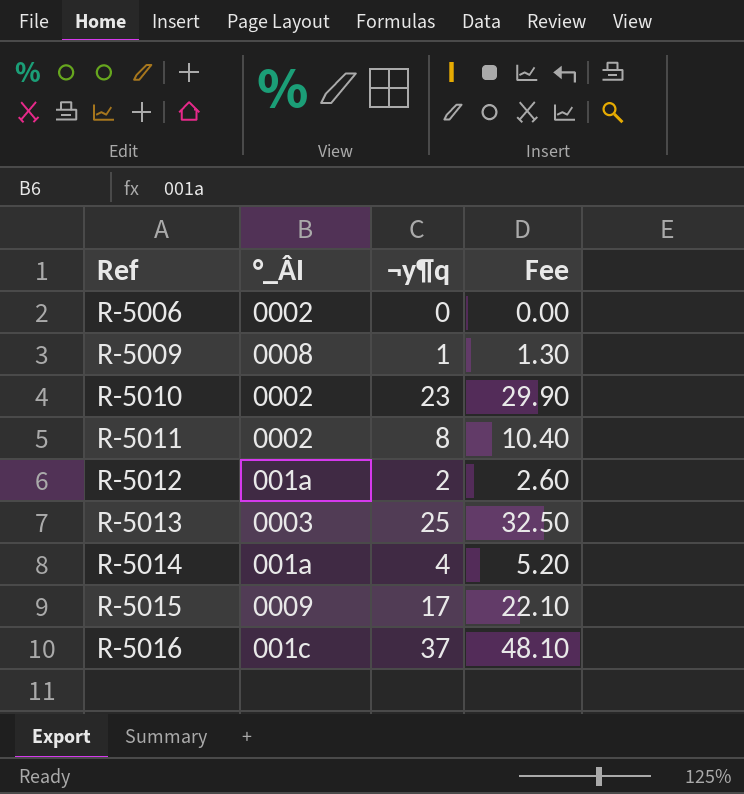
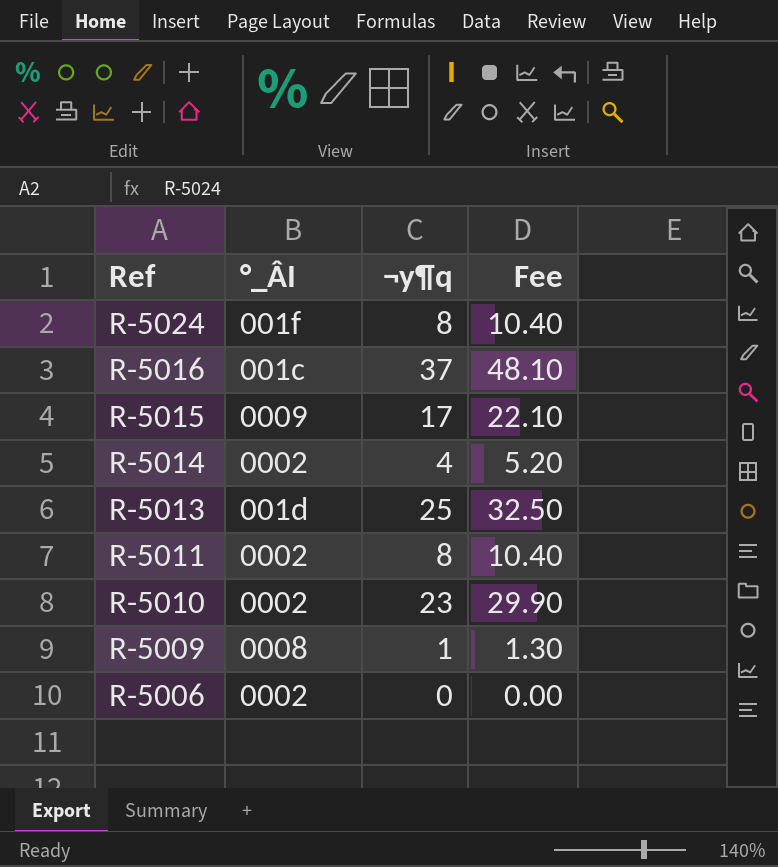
row order: Ref ascending -> Ref descending
row R-5012: 001a | 2 | 2.60 -> none
row R-5024: none -> 001f | 8 | 10.40
R-5014 | °_ÂI: 001a -> 0002
R-5013 | °_ÂI: 0003 -> 001d

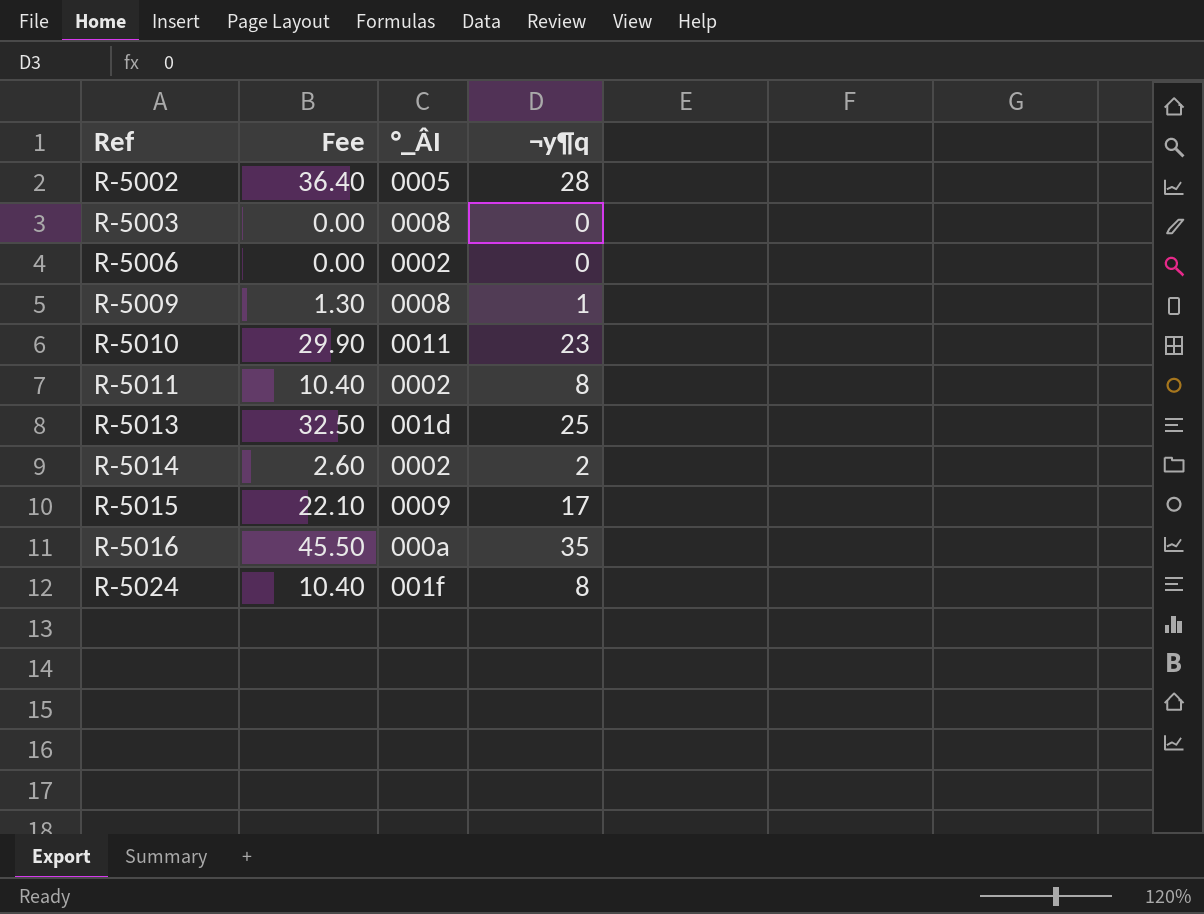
row order: Ref descending -> Ref ascending
column Fee | position: 4 -> 2
row R-5002: none -> 36.40 | 0005 | 28
row R-5003: none -> 0.00 | 0008 | 0
R-5010 | °_ÂI: 0002 -> 0011
R-5014 | Fee: 5.20 -> 2.60
R-5014 | ¬y¶q: 4 -> 2
R-5016 | Fee: 48.10 -> 45.50
R-5016 | °_ÂI: 001c -> 000a
R-5016 | ¬y¶q: 37 -> 35

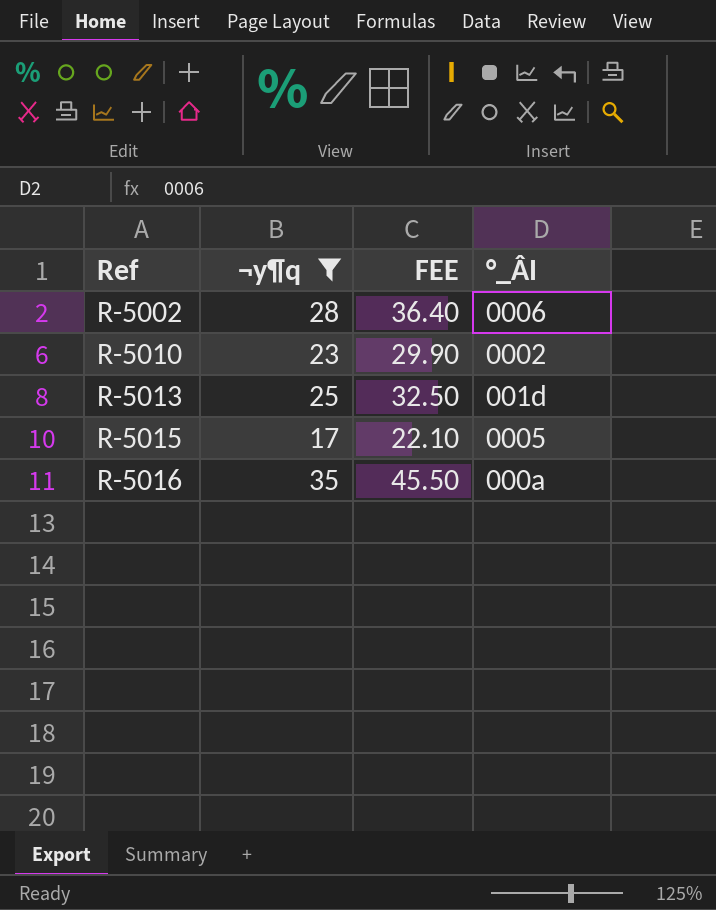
filter: none -> ¬y¶q >= 17
column ¬y¶q | position: 4 -> 2
column name: Fee -> FEE
R-5002 | °_ÂI: 0005 -> 0006
R-5010 | °_ÂI: 0011 -> 0002
R-5015 | °_ÂI: 0009 -> 0005

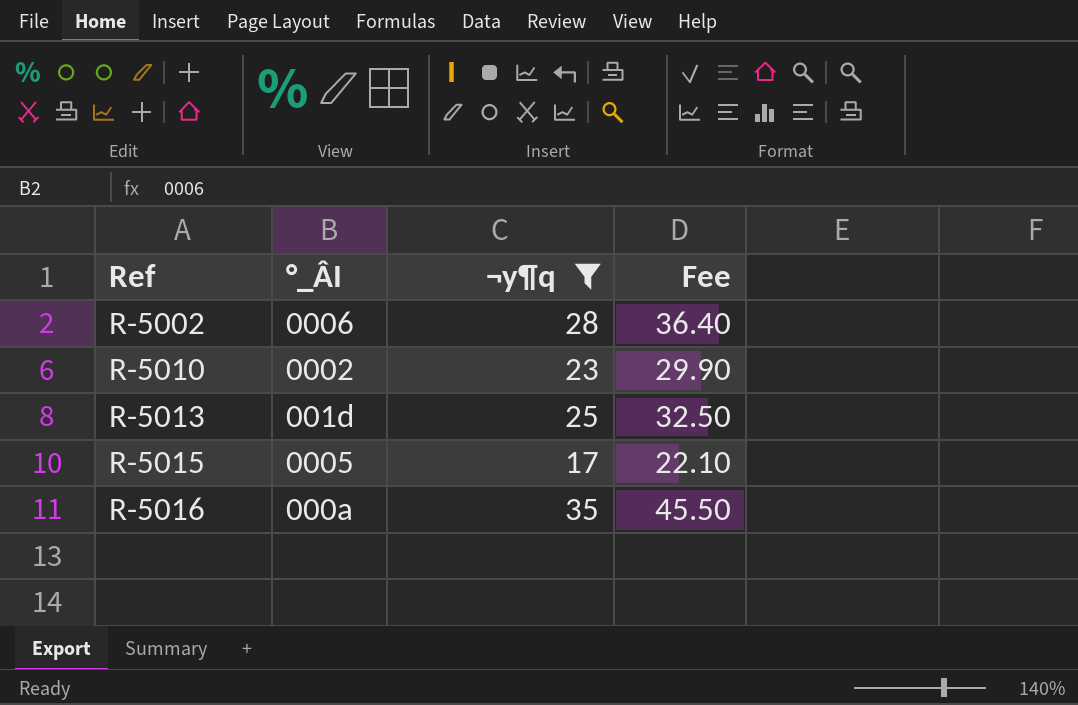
column °_ÂI | position: 4 -> 2
column name: FEE -> Fee

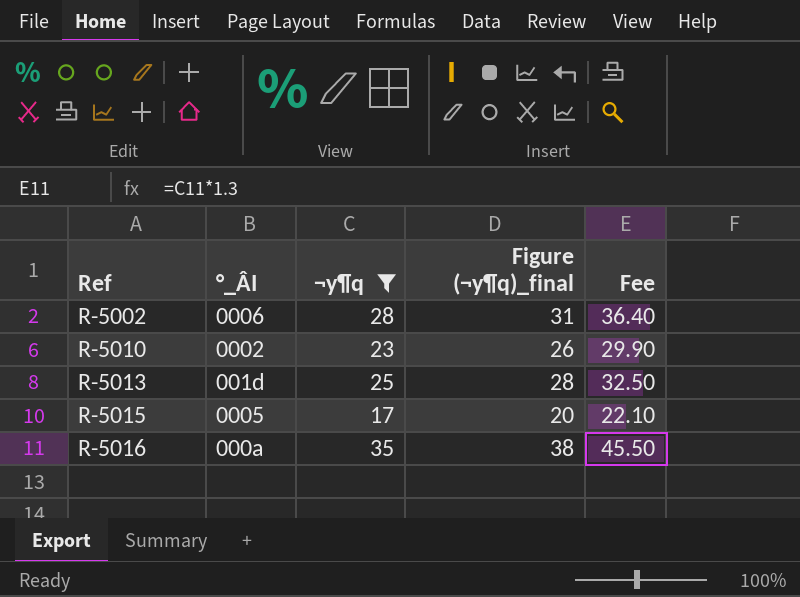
column Figure (¬y¶q)_final | formula: none -> [¬y¶q] + 3

